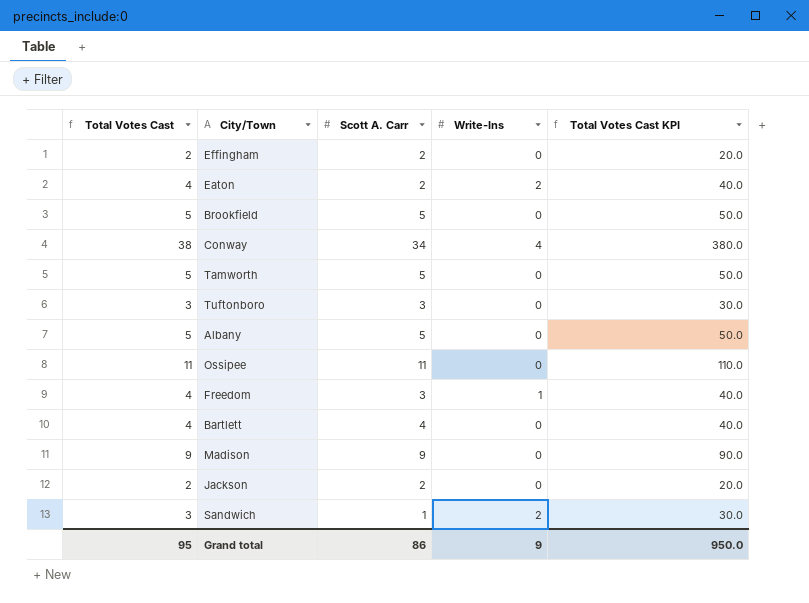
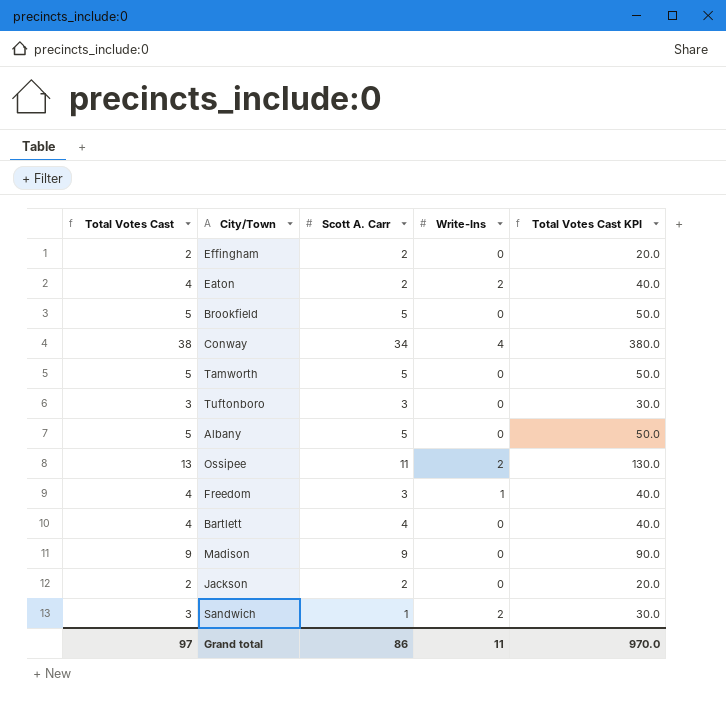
Ossipee | Total Votes Cast: 11 -> 13
Ossipee | Write-Ins: 0 -> 2
Ossipee | Total Votes Cast KPI: 110.0 -> 130.0
Grand total | Total Votes Cast: 95 -> 97
Grand total | Write-Ins: 9 -> 11
Grand total | Total Votes Cast KPI: 950.0 -> 970.0

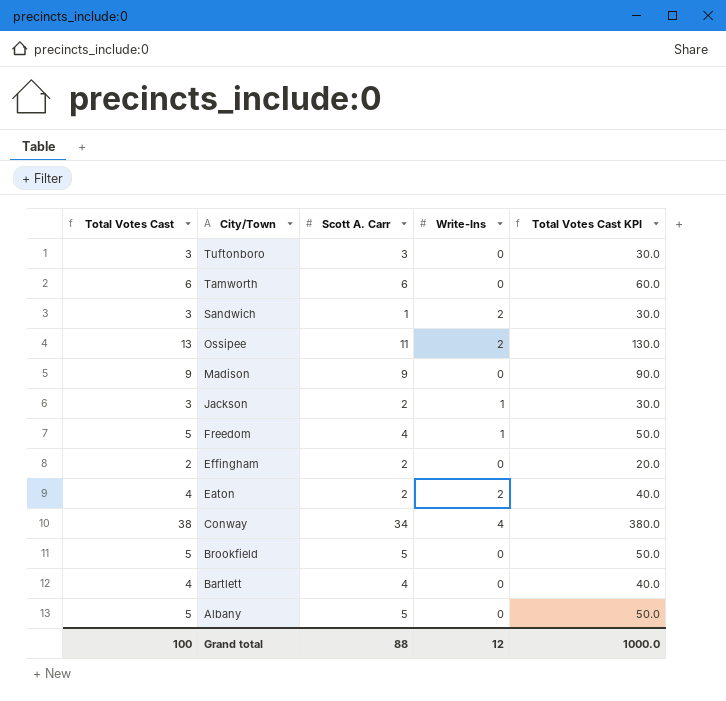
row order: none -> City/Town descending
Tamworth | Total Votes Cast: 5 -> 6
Tamworth | Scott A. Carr: 5 -> 6
Tamworth | Total Votes Cast KPI: 50.0 -> 60.0
Jackson | Total Votes Cast: 2 -> 3
Jackson | Write-Ins: 0 -> 1
Jackson | Total Votes Cast KPI: 20.0 -> 30.0
Freedom | Total Votes Cast: 4 -> 5
Freedom | Scott A. Carr: 3 -> 4
Freedom | Total Votes Cast KPI: 40.0 -> 50.0
Grand total | Total Votes Cast: 97 -> 100
Grand total | Scott A. Carr: 86 -> 88
Grand total | Write-Ins: 11 -> 12
Grand total | Total Votes Cast KPI: 970.0 -> 1000.0

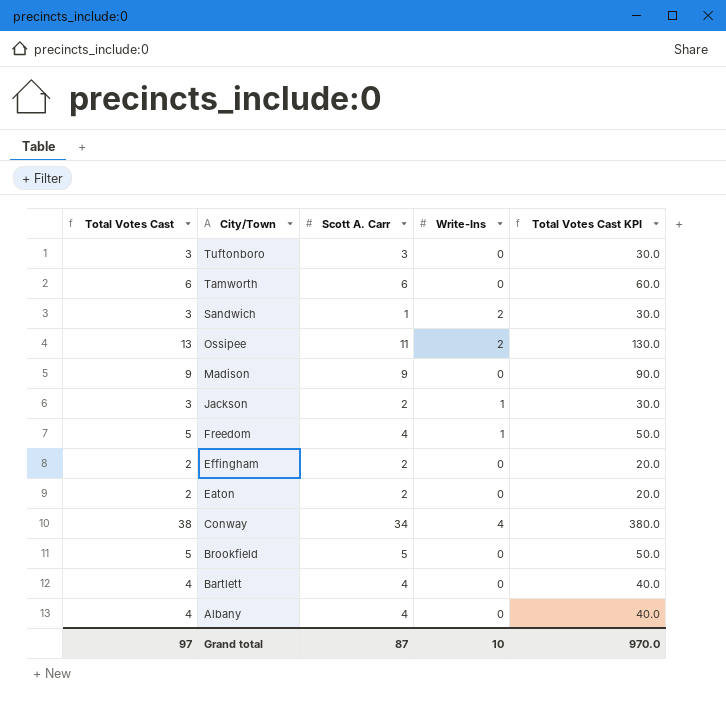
Eaton | Total Votes Cast: 4 -> 2
Eaton | Write-Ins: 2 -> 0
Eaton | Total Votes Cast KPI: 40.0 -> 20.0
Albany | Total Votes Cast: 5 -> 4
Albany | Scott A. Carr: 5 -> 4
Albany | Total Votes Cast KPI: 50.0 -> 40.0
Grand total | Total Votes Cast: 100 -> 97
Grand total | Scott A. Carr: 88 -> 87
Grand total | Write-Ins: 12 -> 10
Grand total | Total Votes Cast KPI: 1000.0 -> 970.0

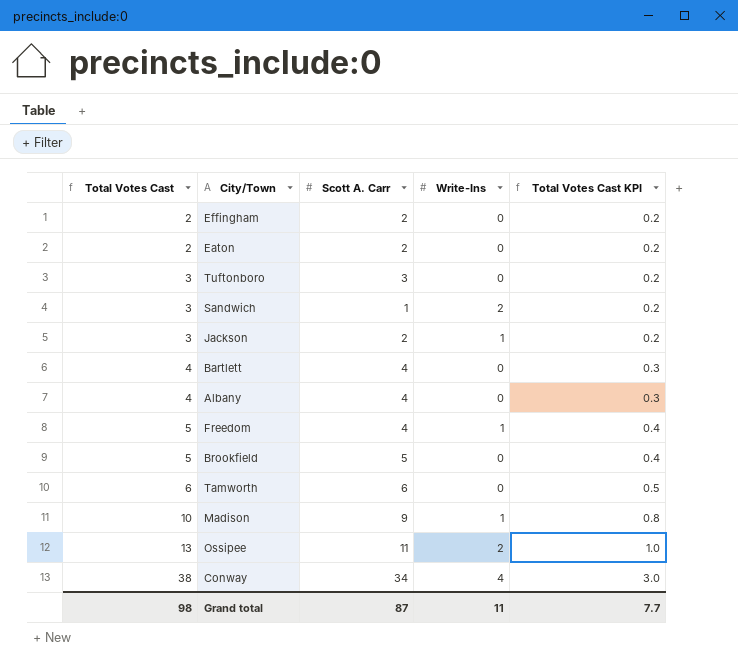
row order: City/Town descending -> Total Votes Cast ascending
column Total Votes Cast KPI | formula: [Total Votes Cast] * 10 -> [Total Votes Cast] * 0.08
Madison | Total Votes Cast: 9 -> 10
Madison | Write-Ins: 0 -> 1
Grand total | Total Votes Cast: 97 -> 98
Grand total | Write-Ins: 10 -> 11
Grand total | Total Votes Cast KPI: 970.0 -> 7.7

